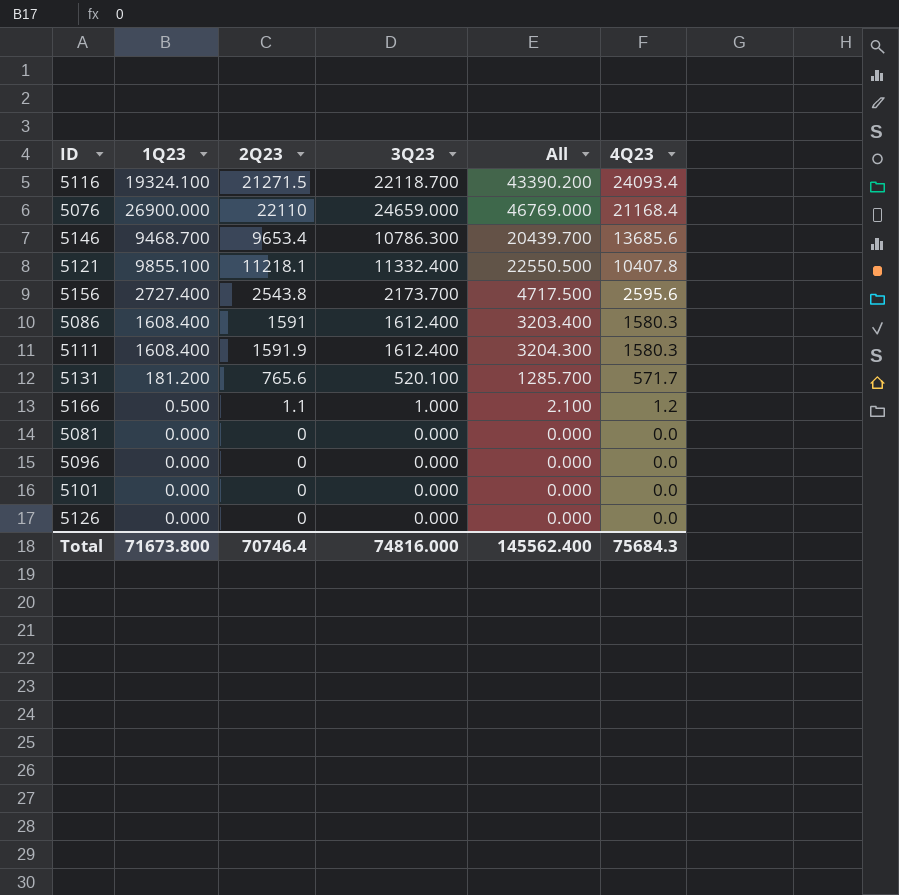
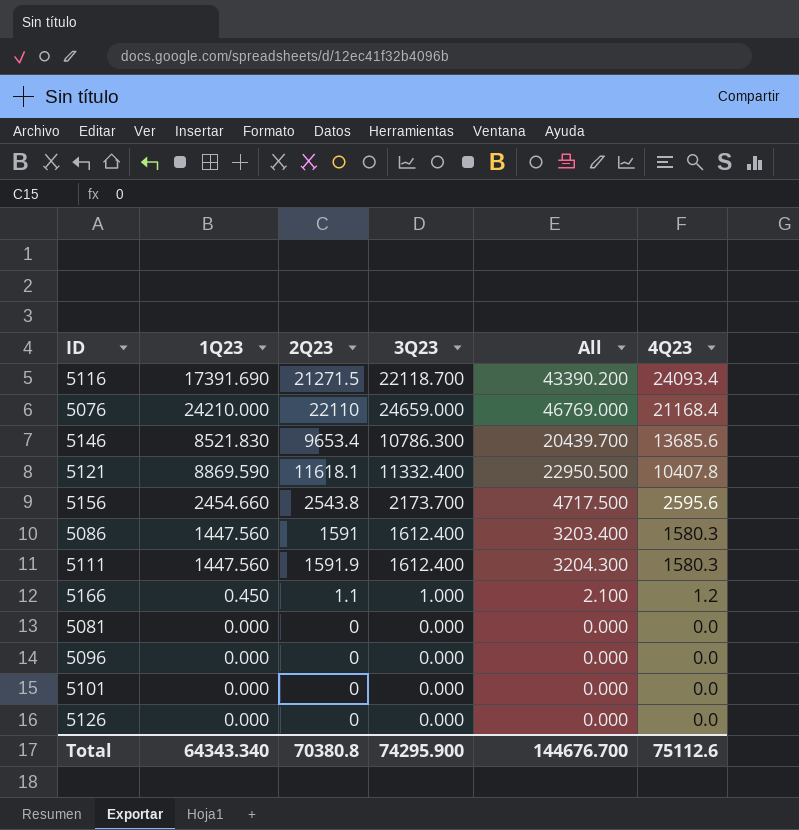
row 5131: 181.200 | 765.6 | 520.100 | 1285.700 | 571.7 -> none
5116 | 1Q23: 19324.100 -> 17391.690
5076 | 1Q23: 26900.000 -> 24210.000
5146 | 1Q23: 9468.700 -> 8521.830
5121 | 1Q23: 9855.100 -> 8869.590
5121 | 2Q23: 11218.1 -> 11618.1
5121 | All: 22550.500 -> 22950.500
5156 | 1Q23: 2727.400 -> 2454.660
5086 | 1Q23: 1608.400 -> 1447.560
5111 | 1Q23: 1608.400 -> 1447.560
5166 | 1Q23: 0.500 -> 0.450
Total | 1Q23: 71673.800 -> 64343.340
Total | 2Q23: 70746.4 -> 70380.8
Total | 3Q23: 74816.000 -> 74295.900
Total | All: 145562.400 -> 144676.700
Total | 4Q23: 75684.3 -> 75112.6

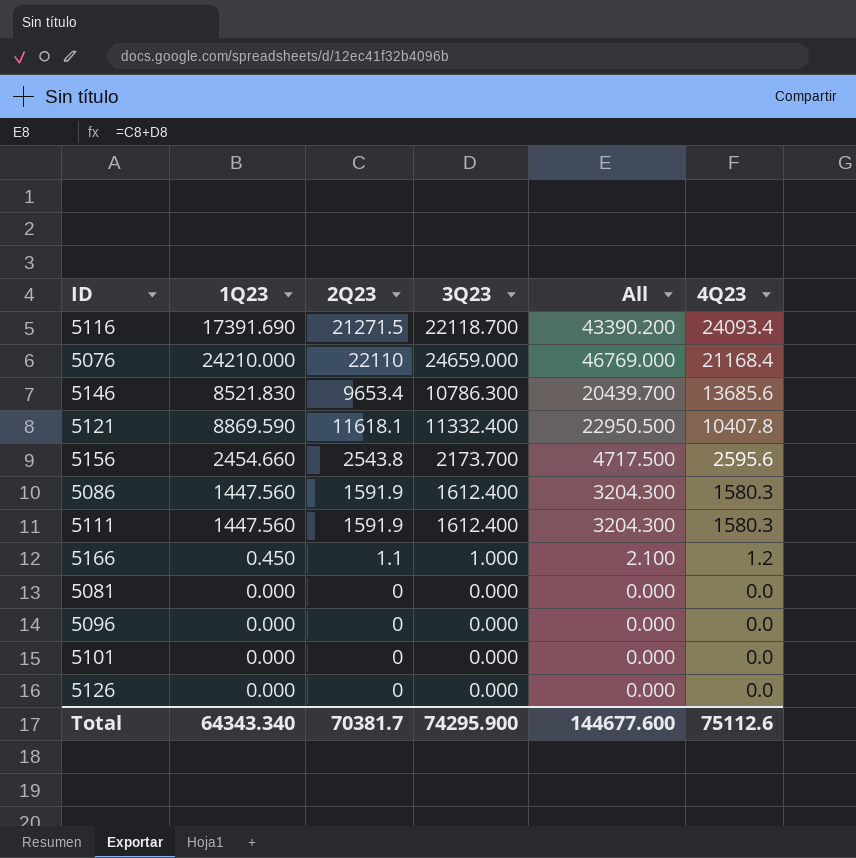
5086 | 2Q23: 1591 -> 1591.9
5086 | All: 3203.400 -> 3204.300
Total | 2Q23: 70380.8 -> 70381.7
Total | All: 144676.700 -> 144677.600

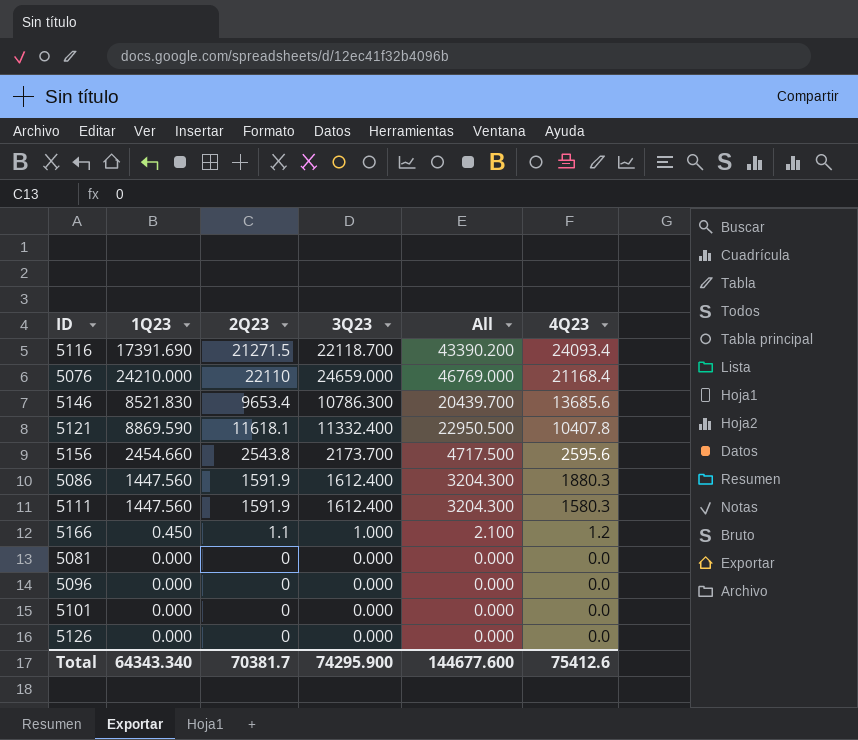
5086 | 4Q23: 1580.3 -> 1880.3
Total | 4Q23: 75112.6 -> 75412.6

